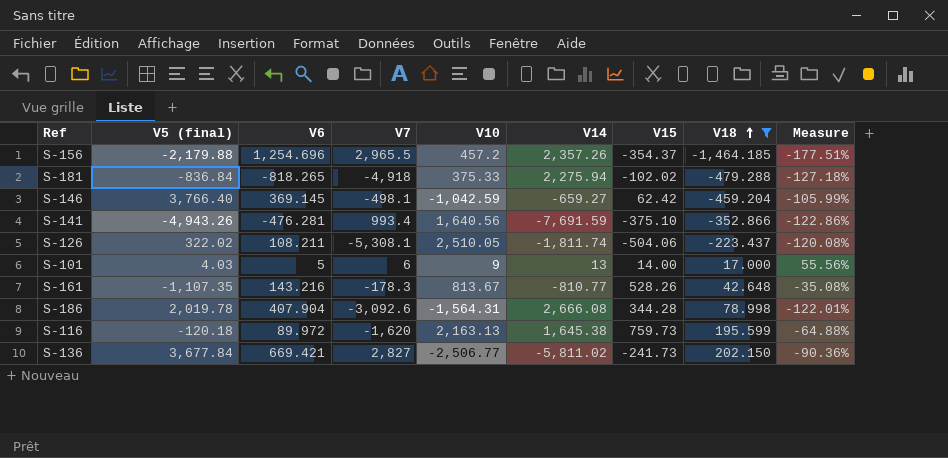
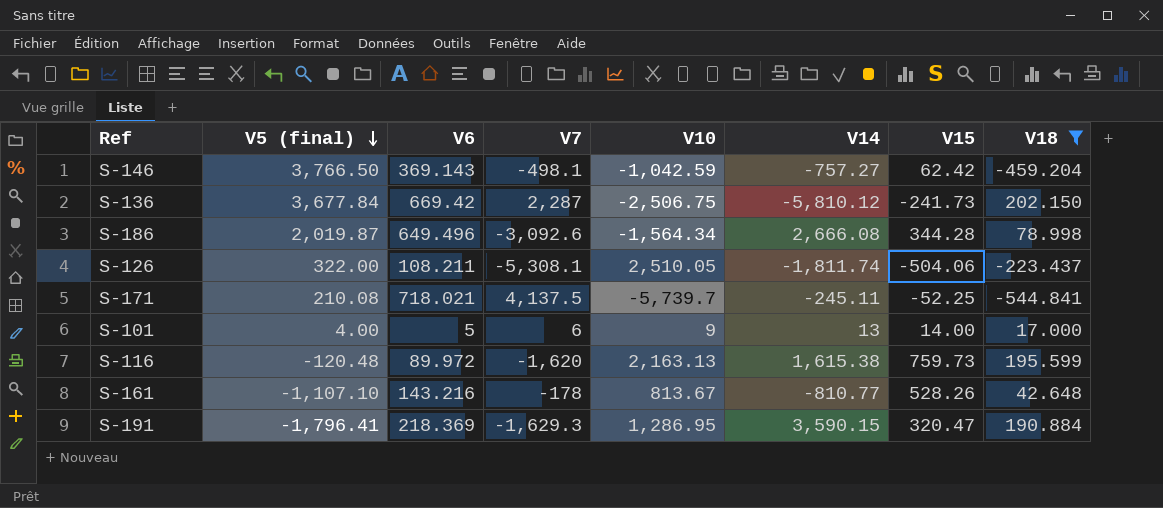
row order: V18 ascending -> V5 (final) descending
column Measure | formula: ([V15] - [V10]) / [V10] -> none
row S-156: -2,179.88 | 1,254.696 | 2,965.5 | 457.2 | 2,357.26 | -354.37 | -1,464.185 | -177.51% -> none
row S-181: -836.84 | -818.265 | -4,918 | 375.33 | 2,275.94 | -102.02 | -479.288 | -127.18% -> none
row S-141: -4,943.26 | -476.281 | 993.4 | 1,640.56 | -7,691.59 | -375.10 | -352.866 | -122.86% -> none
S-146 | V5 (final): 3,766.40 -> 3,766.50
S-146 | V6: 369.145 -> 369.143
S-146 | V14: -659.27 -> -757.27
S-136 | V6: 669.421 -> 669.42
S-136 | V7: 2,827 -> 2,287
S-136 | V10: -2,506.77 -> -2,506.75
S-136 | V14: -5,811.02 -> -5,810.12
S-186 | V5 (final): 2,019.78 -> 2,019.87
S-186 | V6: 407.904 -> 649.496
S-186 | V10: -1,564.31 -> -1,564.34
S-126 | V5 (final): 322.02 -> 322.00
row S-171: none -> 210.08 | 718.021 | 4,137.5 | -5,739.7 | -245.11 | -52.25 | -544.841
S-101 | V5 (final): 4.03 -> 4.00
S-116 | V5 (final): -120.18 -> -120.48
S-116 | V14: 1,645.38 -> 1,615.38
S-161 | V5 (final): -1,107.35 -> -1,107.10
S-161 | V7: -178.3 -> -178
row S-191: none -> -1,796.41 | 218.369 | -1,629.3 | 1,286.95 | 3,590.15 | 320.47 | 190.884

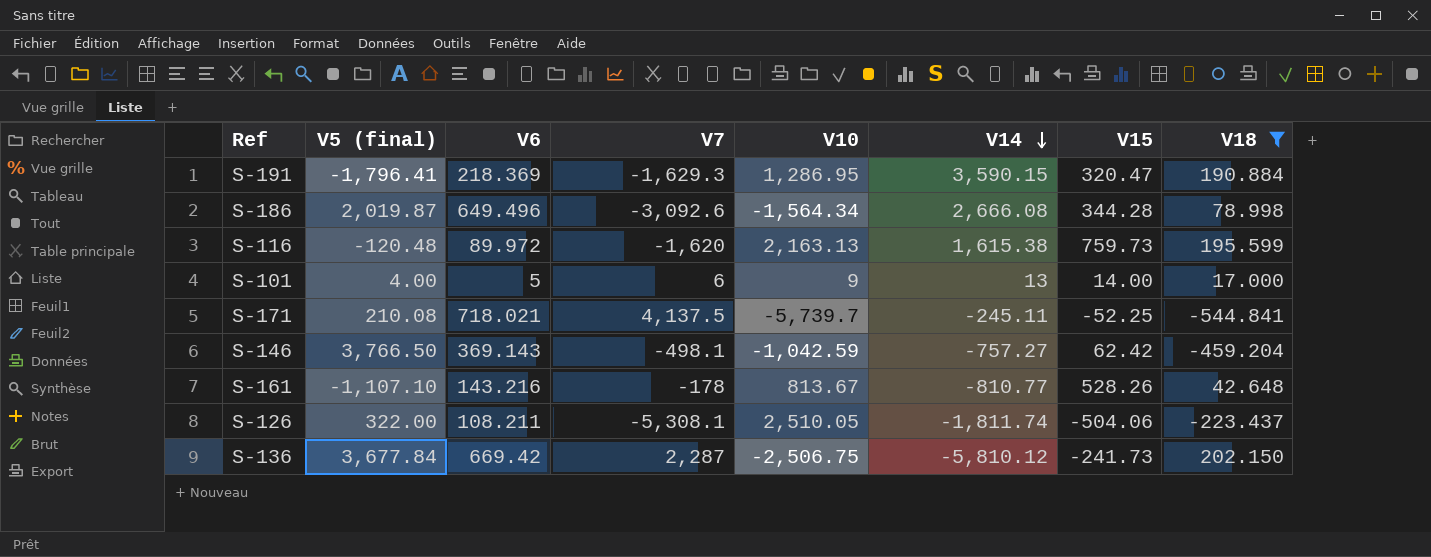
row order: V5 (final) descending -> V14 descending

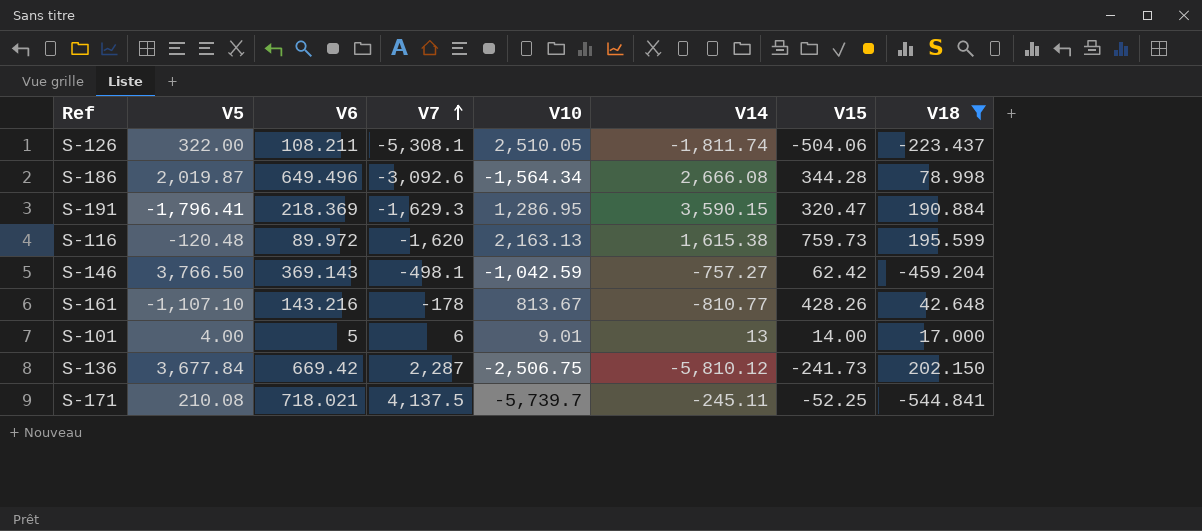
row order: V14 descending -> V7 ascending
column name: V5 (final) -> V5
S-161 | V15: 528.26 -> 428.26
S-101 | V10: 9 -> 9.01

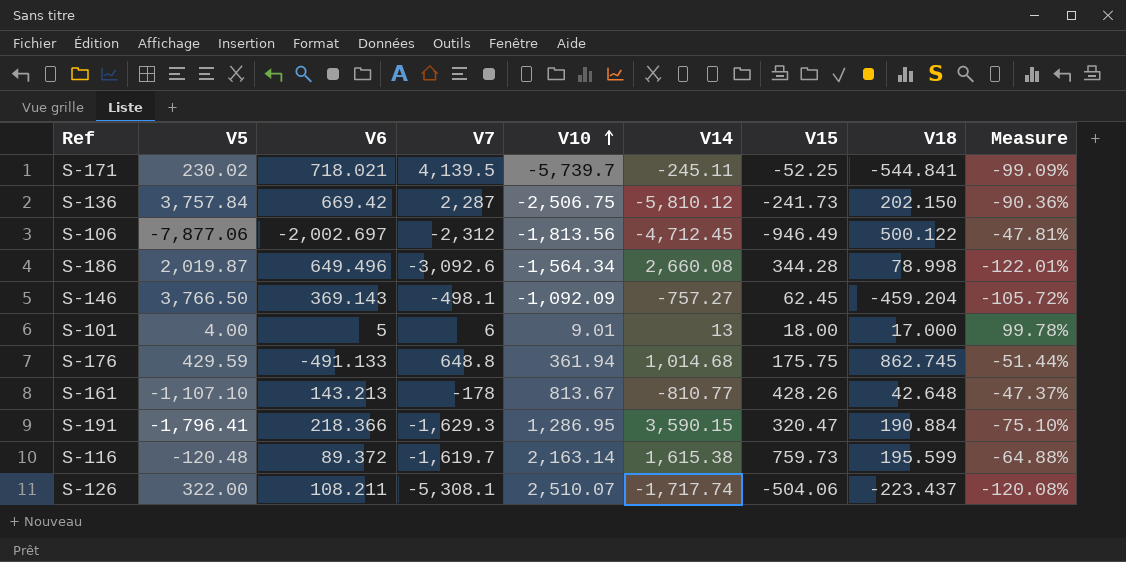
filter: V18 <= 202.150 -> none
row order: V7 ascending -> V10 ascending
column Measure | formula: none -> ([V15] - [V10]) / [V10]
S-171 | V5: 210.08 -> 230.02
S-171 | V7: 4,137.5 -> 4,139.5
S-136 | V5: 3,677.84 -> 3,757.84
S-186 | V14: 2,666.08 -> 2,660.08
S-146 | V10: -1,042.59 -> -1,092.09
S-146 | V15: 62.42 -> 62.45
S-101 | V15: 14.00 -> 18.00
S-161 | V6: 143.216 -> 143.213
S-191 | V6: 218.369 -> 218.366
S-116 | V6: 89.972 -> 89.372
S-116 | V7: -1,620 -> -1,619.7
S-116 | V10: 2,163.13 -> 2,163.14
S-126 | V10: 2,510.05 -> 2,510.07
S-126 | V14: -1,811.74 -> -1,717.74

